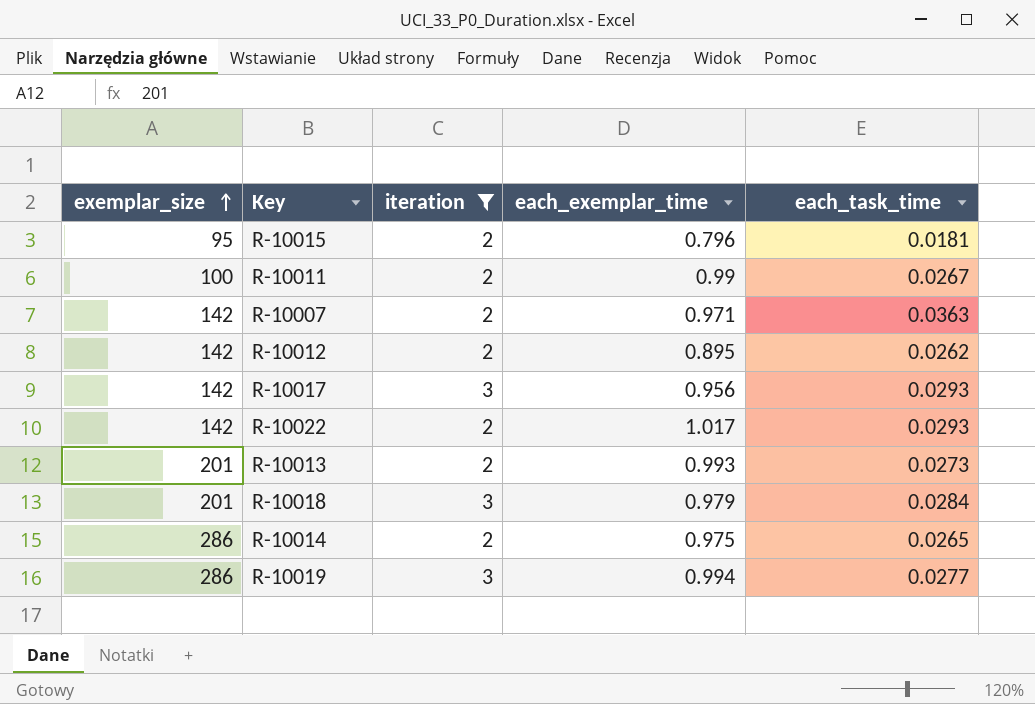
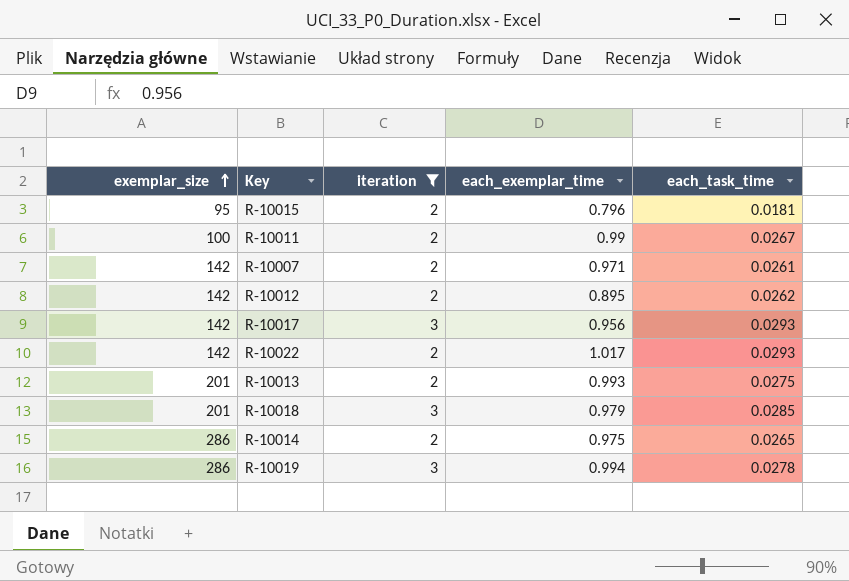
R-10007 | each_task_time: 0.0363 -> 0.0261
R-10013 | each_task_time: 0.0273 -> 0.0275
R-10018 | each_task_time: 0.0284 -> 0.0285
R-10019 | each_task_time: 0.0277 -> 0.0278

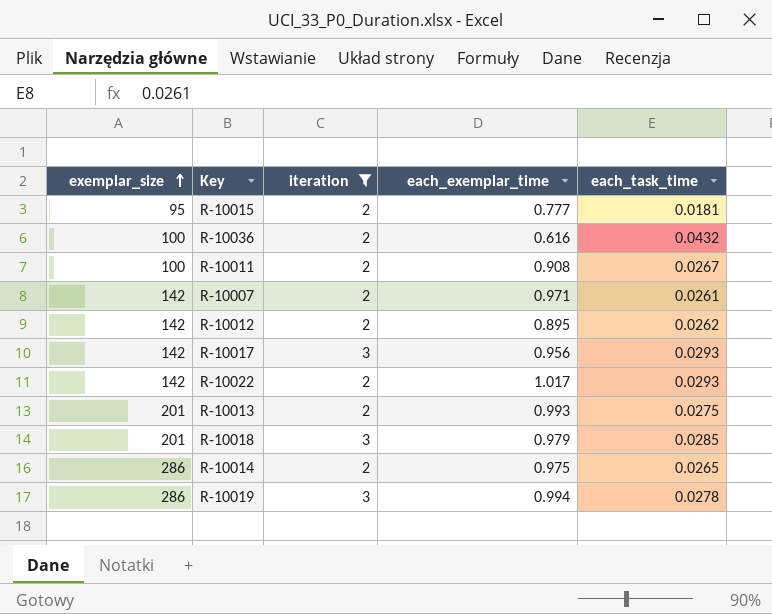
R-10015 | each_exemplar_time: 0.796 -> 0.777
row R-10036: none -> 100 | 2 | 0.616 | 0.0432
R-10011 | each_exemplar_time: 0.99 -> 0.908

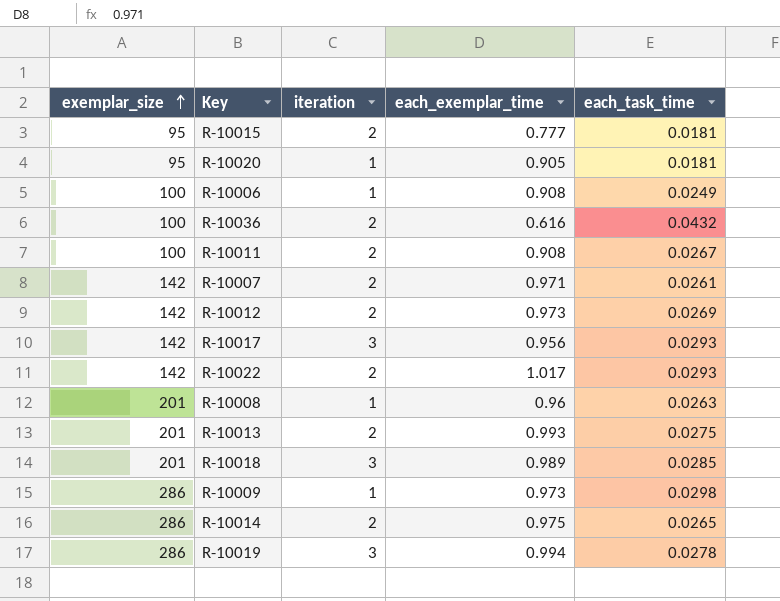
filter: iteration != 1 -> none
R-10012 | each_exemplar_time: 0.895 -> 0.973
R-10012 | each_task_time: 0.0262 -> 0.0269
R-10018 | each_exemplar_time: 0.979 -> 0.989

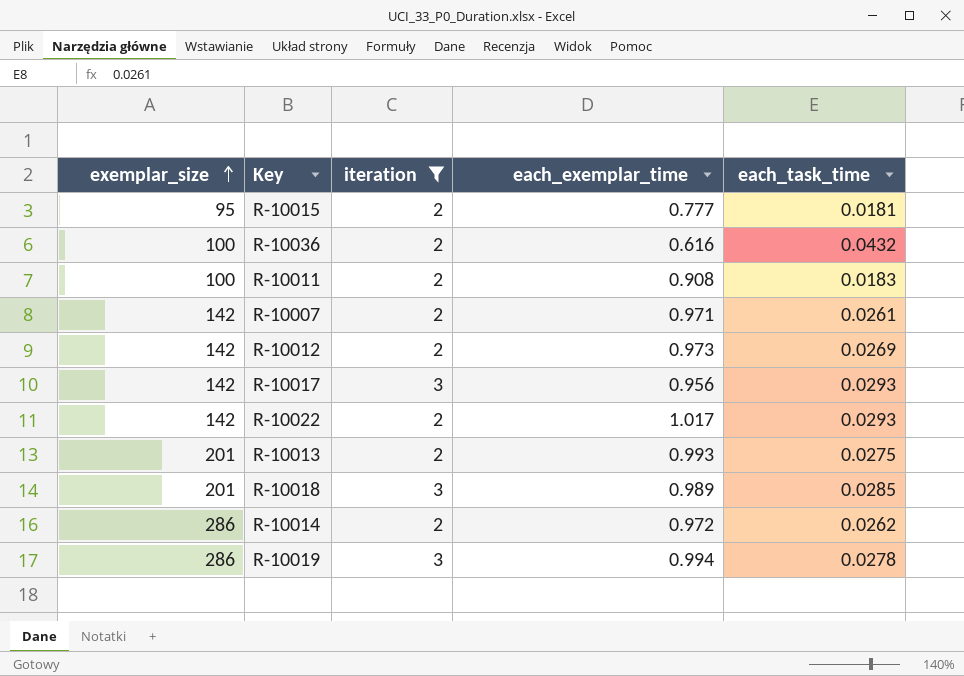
filter: none -> iteration != 1
R-10011 | each_task_time: 0.0267 -> 0.0183
R-10014 | each_exemplar_time: 0.975 -> 0.972
R-10014 | each_task_time: 0.0265 -> 0.0262

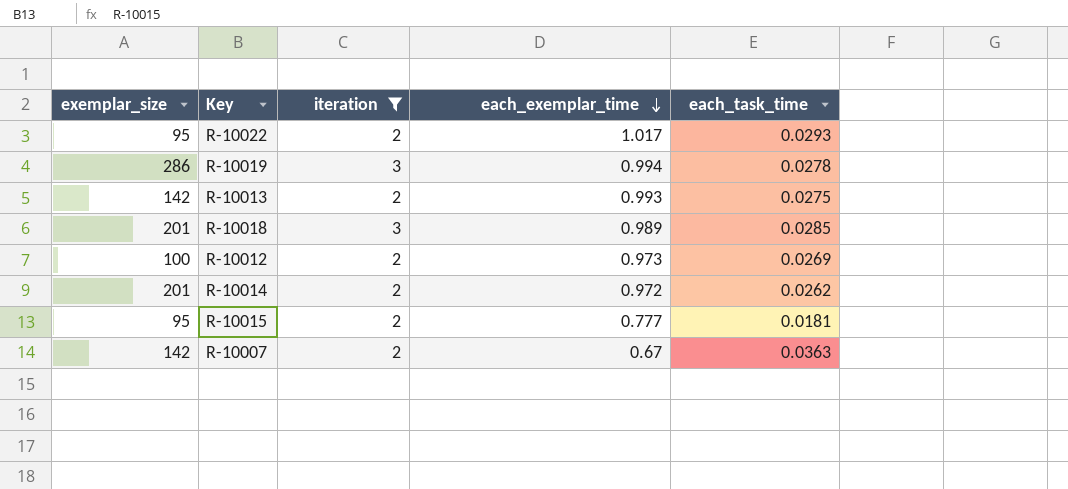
row order: exemplar_size ascending -> each_exemplar_time descending
row R-10036: 100 | 2 | 0.616 | 0.0432 -> none
row R-10011: 100 | 2 | 0.908 | 0.0183 -> none
row R-10017: 142 | 3 | 0.956 | 0.0293 -> none
R-10022 | exemplar_size: 142 -> 95
R-10013 | exemplar_size: 201 -> 142
R-10012 | exemplar_size: 142 -> 100
R-10014 | exemplar_size: 286 -> 201
R-10007 | each_exemplar_time: 0.971 -> 0.67
R-10007 | each_task_time: 0.0261 -> 0.0363

